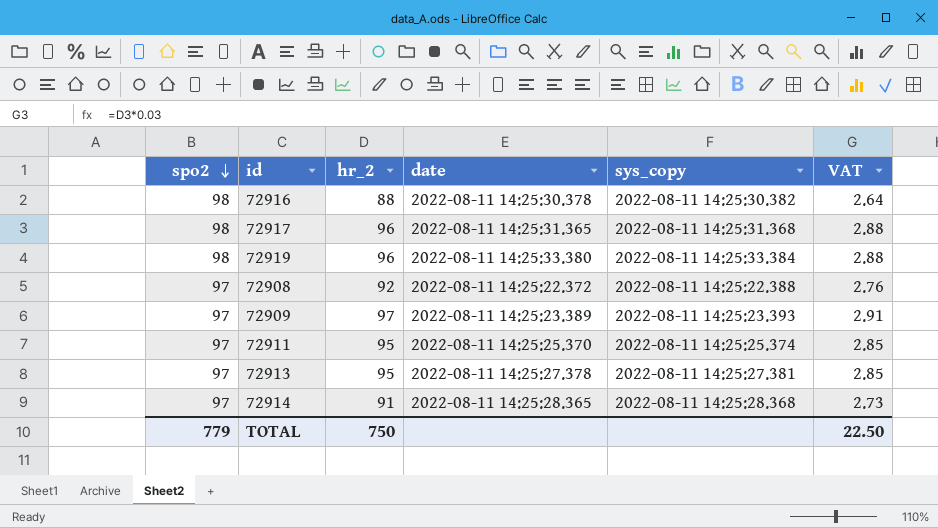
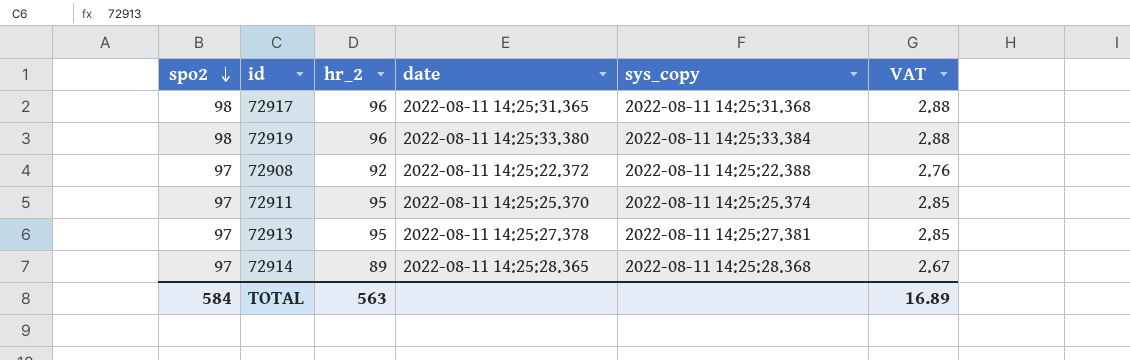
row 72916: 98 | 88 | 2022-08-11 14:25:30.378 | 2022-08-11 14:25:30.382 | 2.64 -> none
row 72909: 97 | 97 | 2022-08-11 14:25:23.389 | 2022-08-11 14:25:23.393 | 2.91 -> none
72914 | hr_2: 91 -> 89
72914 | VAT: 2.73 -> 2.67
TOTAL | spo2: 779 -> 584
TOTAL | hr_2: 750 -> 563
TOTAL | VAT: 22.50 -> 16.89

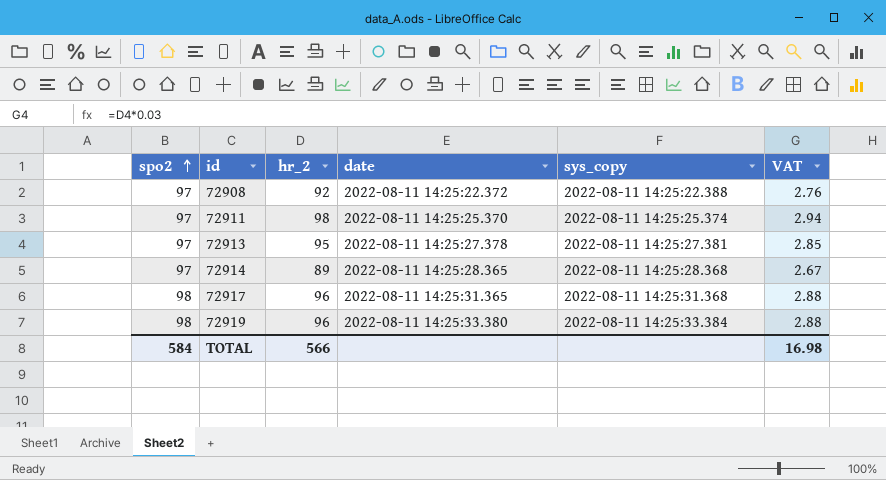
row order: spo2 descending -> spo2 ascending
72911 | hr_2: 95 -> 98
72911 | VAT: 2.85 -> 2.94
TOTAL | hr_2: 563 -> 566
TOTAL | VAT: 16.89 -> 16.98

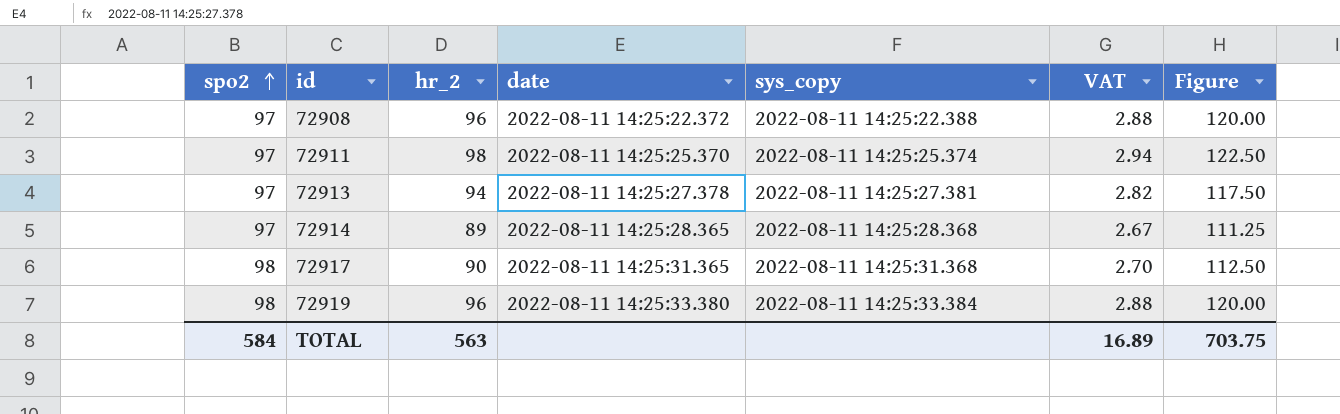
column Figure | formula: none -> [hr_2] * 1.25
72908 | hr_2: 92 -> 96
72908 | VAT: 2.76 -> 2.88
72913 | hr_2: 95 -> 94
72913 | VAT: 2.85 -> 2.82
72917 | hr_2: 96 -> 90
72917 | VAT: 2.88 -> 2.70
TOTAL | hr_2: 566 -> 563
TOTAL | VAT: 16.98 -> 16.89

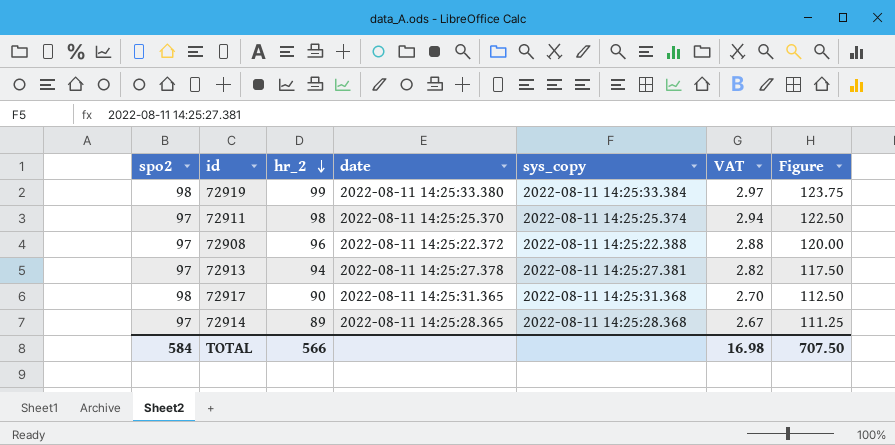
row order: spo2 ascending -> hr_2 descending
72919 | hr_2: 96 -> 99
72919 | VAT: 2.88 -> 2.97
72919 | Figure: 120.00 -> 123.75
TOTAL | hr_2: 563 -> 566
TOTAL | VAT: 16.89 -> 16.98
TOTAL | Figure: 703.75 -> 707.50

